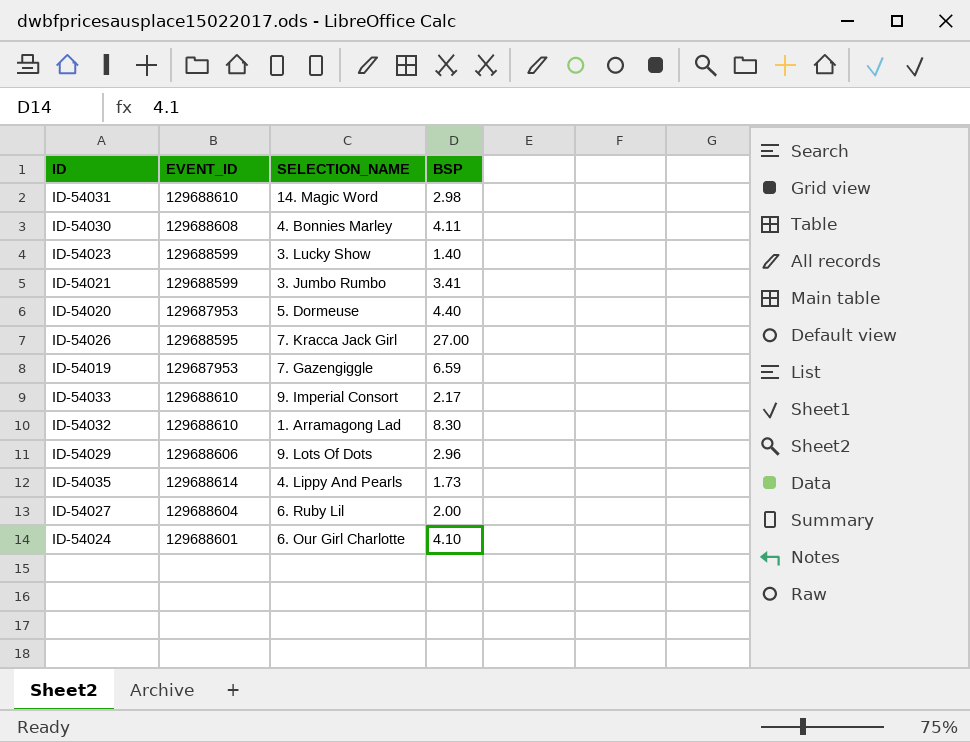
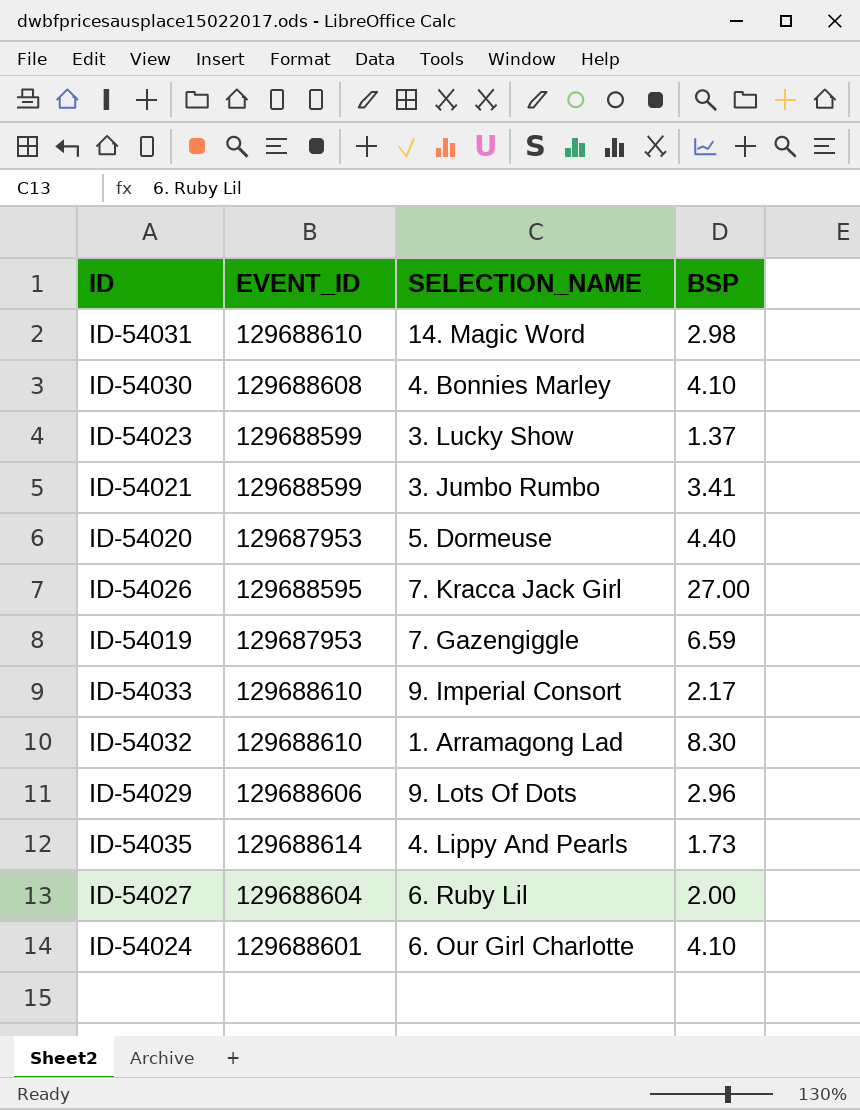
ID-54030 | BSP: 4.11 -> 4.10
ID-54023 | BSP: 1.40 -> 1.37

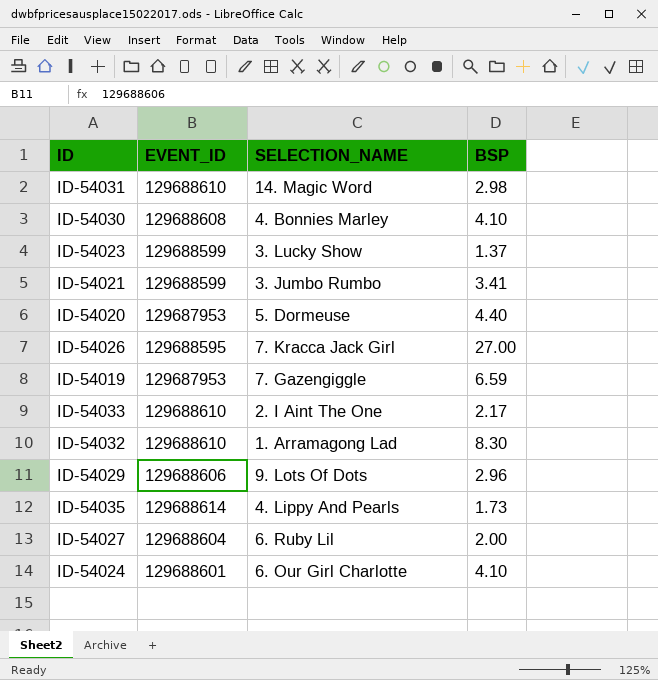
ID-54033 | SELECTION_NAME: 9. Imperial Consort -> 2. I Aint The One

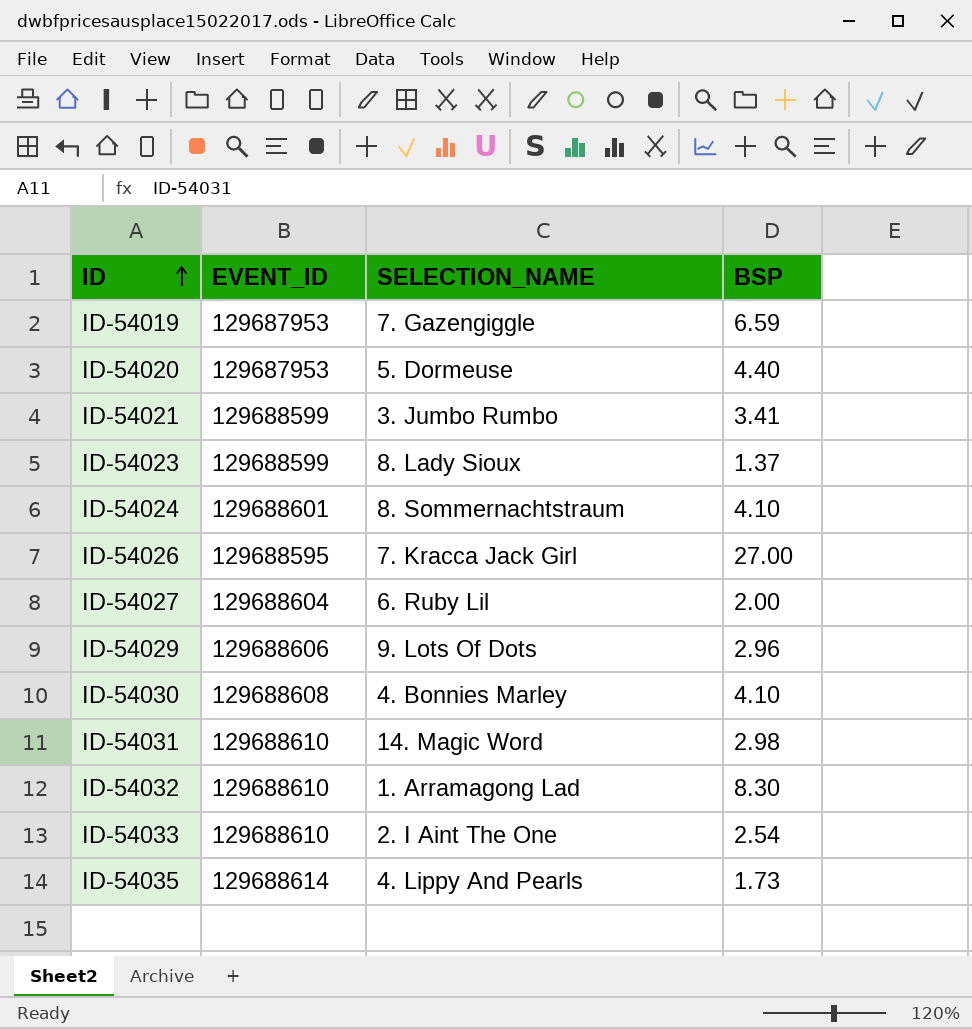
row order: none -> ID ascending
ID-54023 | SELECTION_NAME: 3. Lucky Show -> 8. Lady Sioux
ID-54024 | SELECTION_NAME: 6. Our Girl Charlotte -> 8. Sommernachtstraum
ID-54033 | BSP: 2.17 -> 2.54

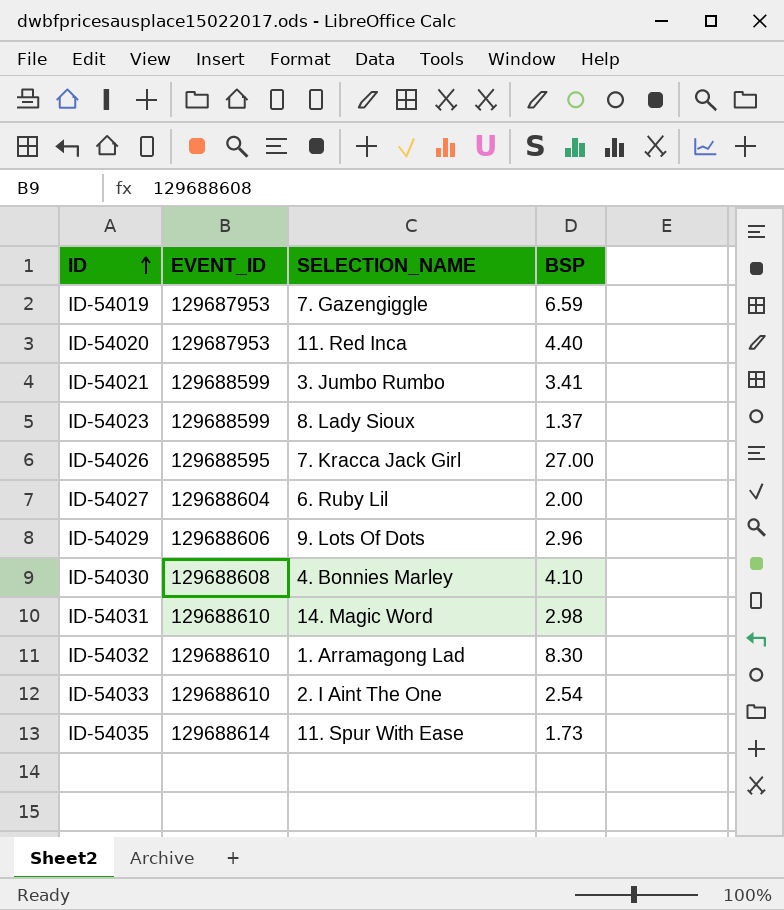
row ID-54024: 129688601 | 8. Sommernachtstraum | 4.10 -> none
ID-54020 | SELECTION_NAME: 5. Dormeuse -> 11. Red Inca
ID-54035 | SELECTION_NAME: 4. Lippy And Pearls -> 11. Spur With Ease

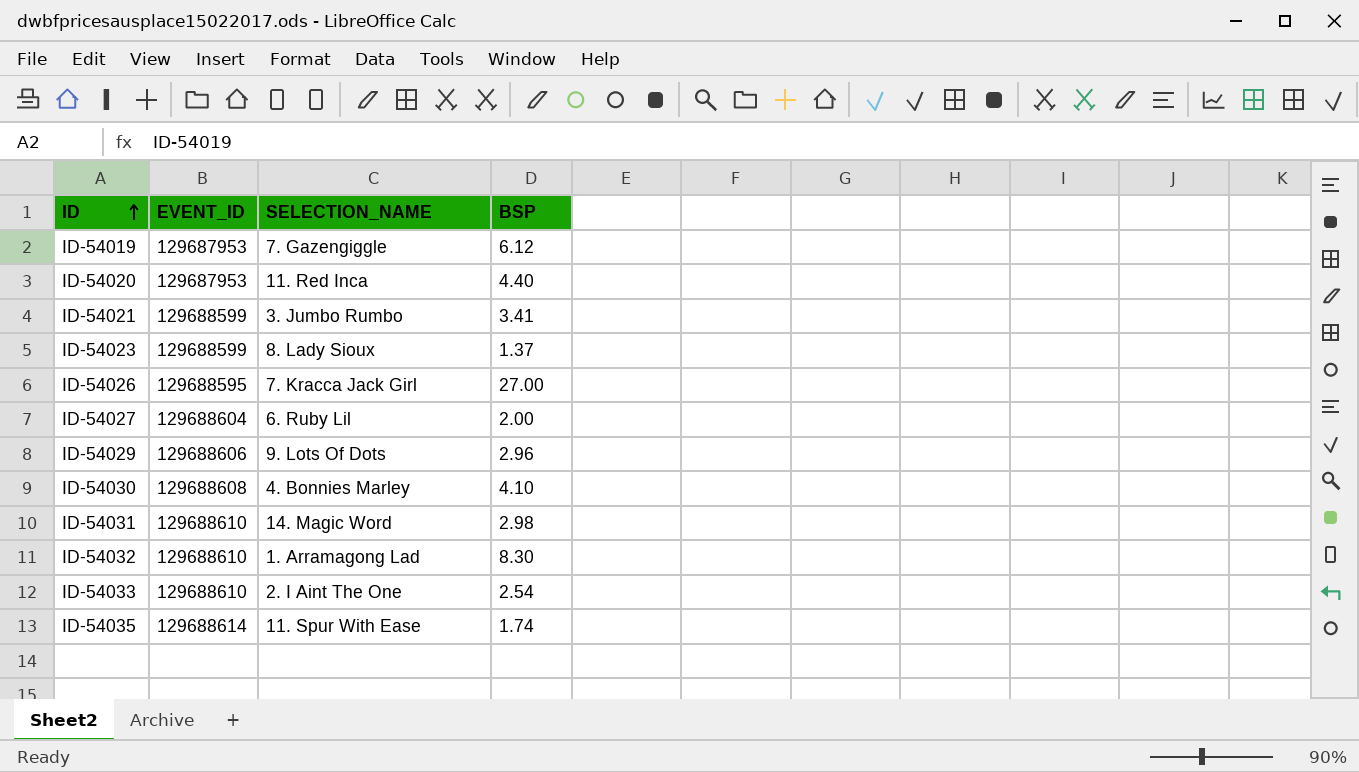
ID-54019 | BSP: 6.59 -> 6.12
ID-54035 | BSP: 1.73 -> 1.74

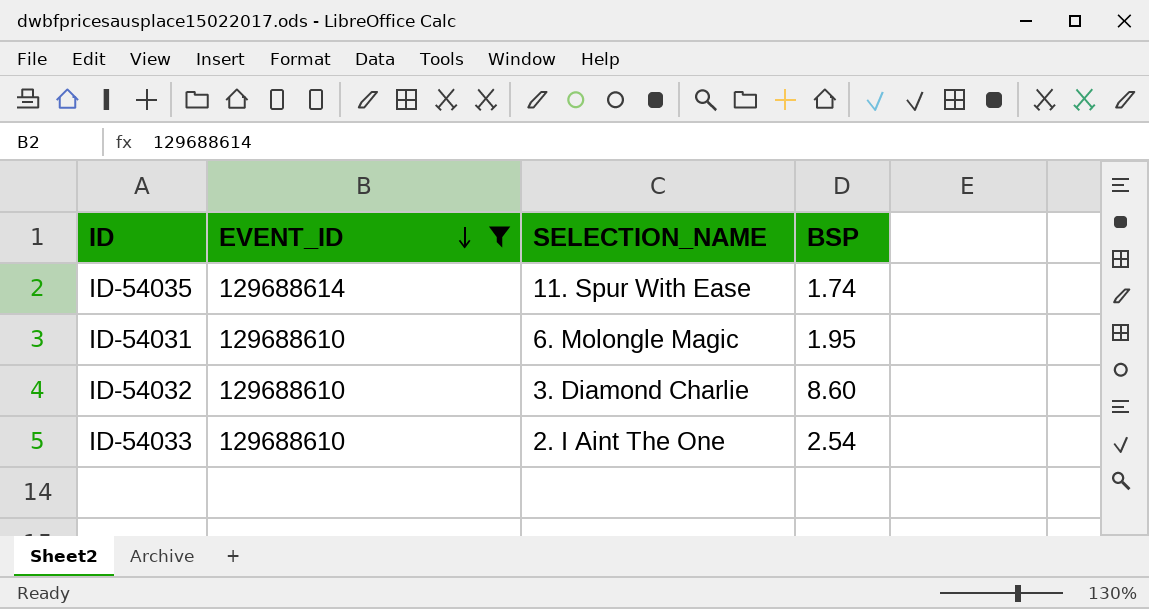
filter: none -> EVENT_ID >= 129688610
row order: ID ascending -> EVENT_ID descending
ID-54031 | SELECTION_NAME: 14. Magic Word -> 6. Molongle Magic
ID-54031 | BSP: 2.98 -> 1.95
ID-54032 | SELECTION_NAME: 1. Arramagong Lad -> 3. Diamond Charlie
ID-54032 | BSP: 8.30 -> 8.60

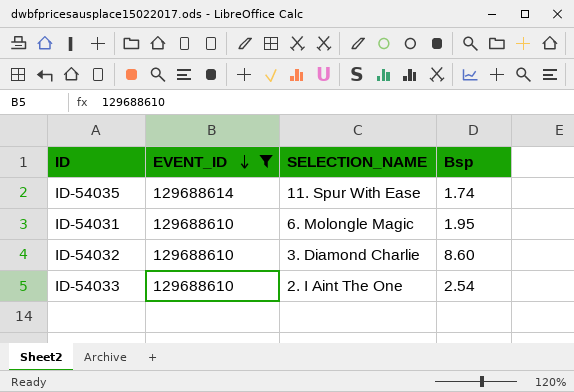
column name: BSP -> Bsp

